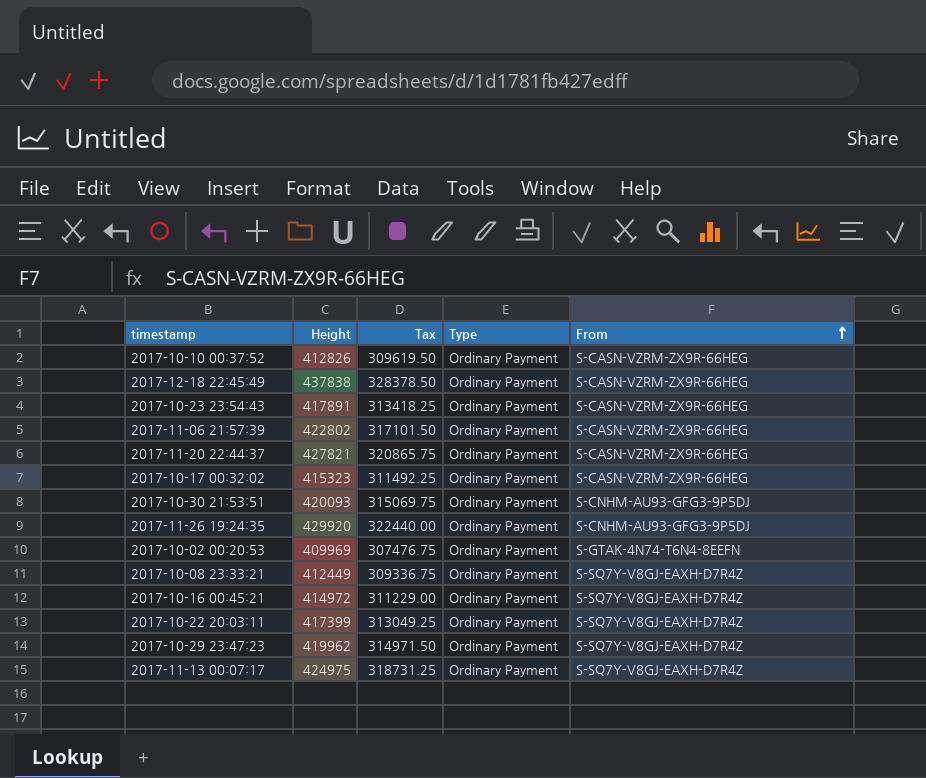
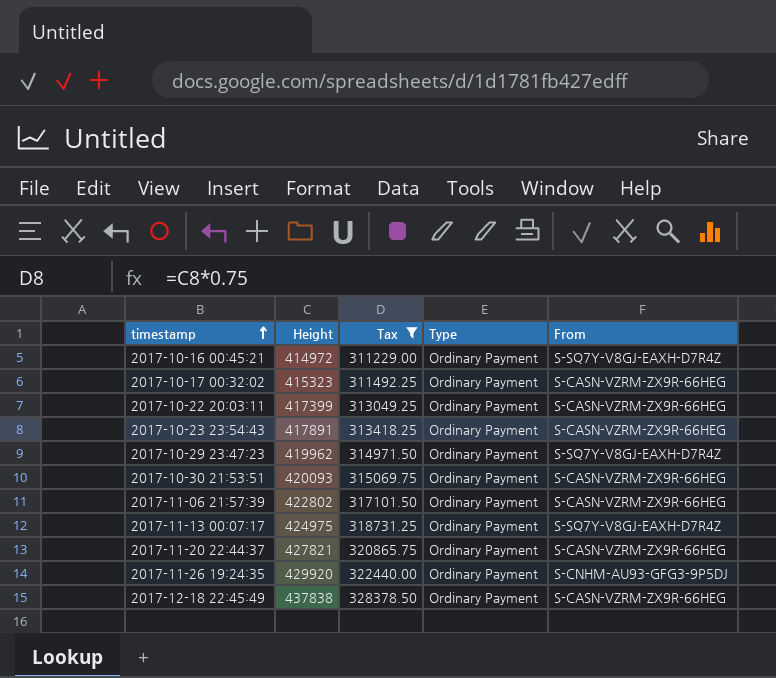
filter: none -> Tax >= 311229.00
row order: From ascending -> timestamp ascending
2017-10-22 20:03:11 | From: S-SQ7Y-V8GJ-EAXH-D7R4Z -> S-CASN-VZRM-ZX9R-66HEG
2017-10-30 21:53:51 | From: S-CNHM-AU93-GFG3-9P5DJ -> S-CASN-VZRM-ZX9R-66HEG

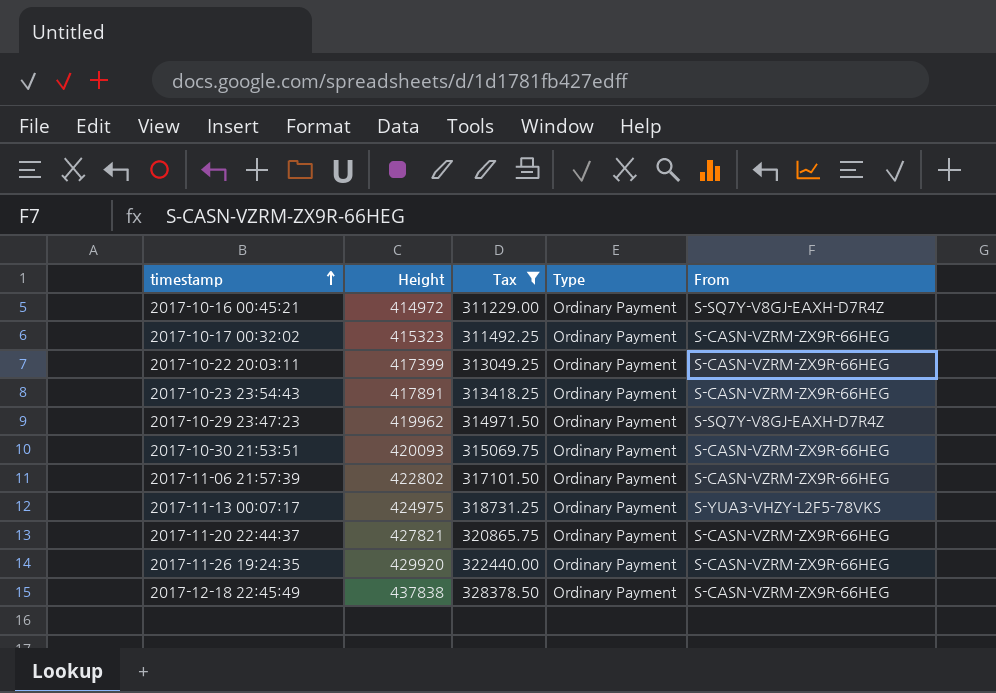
2017-11-13 00:07:17 | From: S-SQ7Y-V8GJ-EAXH-D7R4Z -> S-YUA3-VHZY-L2F5-78VKS
2017-11-26 19:24:35 | From: S-CNHM-AU93-GFG3-9P5DJ -> S-CASN-VZRM-ZX9R-66HEG

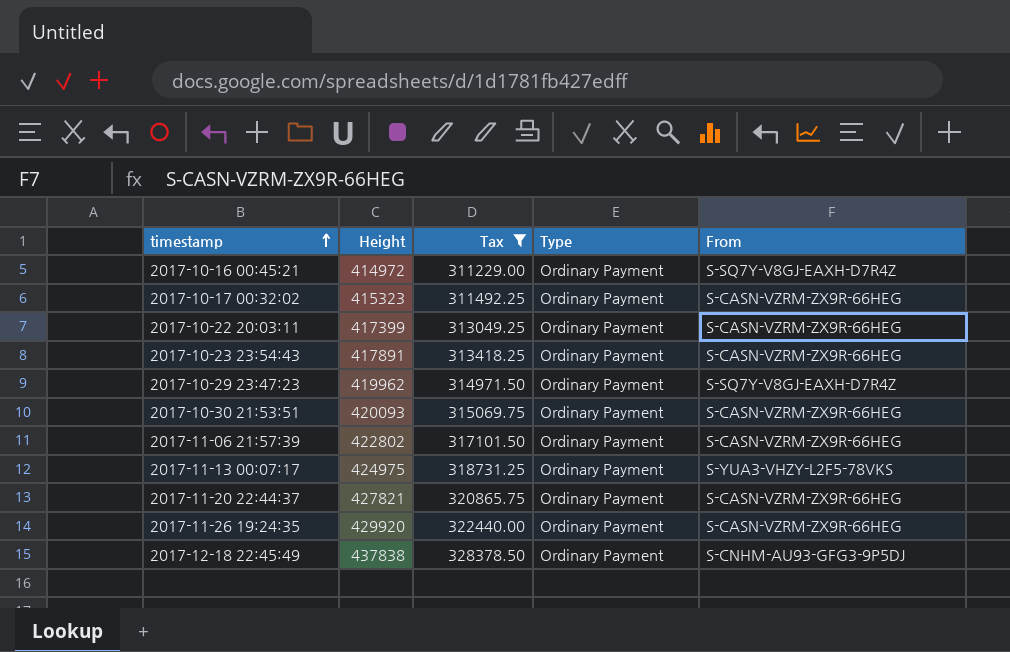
2017-12-18 22:45:49 | From: S-CASN-VZRM-ZX9R-66HEG -> S-CNHM-AU93-GFG3-9P5DJ

